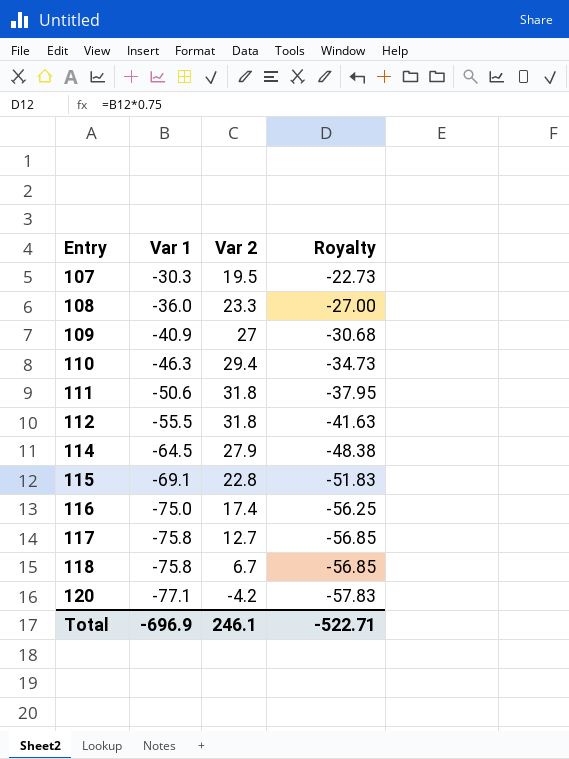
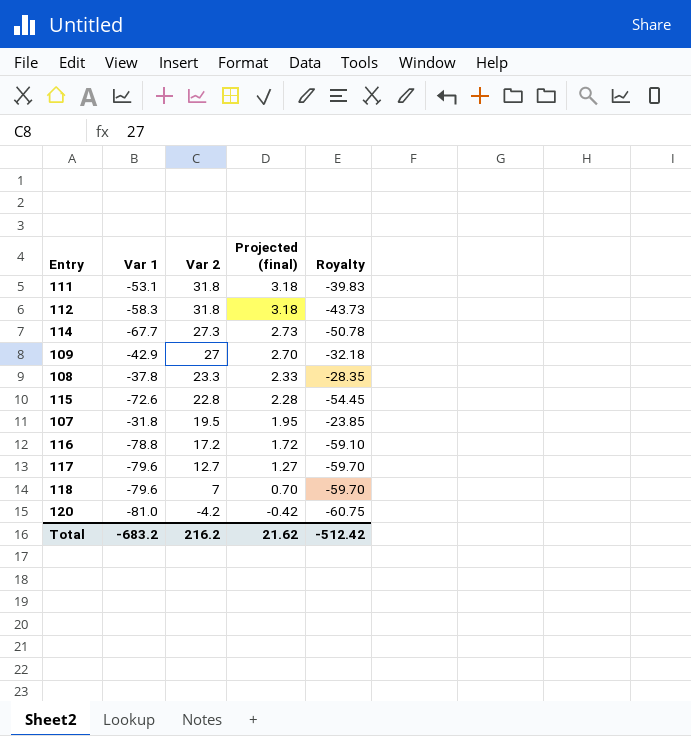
row order: Entry ascending -> Var 2 descending
column Projected (final) | formula: none -> [Var 2] * 0.1
row 110: -46.3 | 29.4 | -34.73 -> none
111 | Var 1: -50.6 -> -53.1
111 | Royalty: -37.95 -> -39.83
112 | Var 1: -55.5 -> -58.3
112 | Royalty: -41.63 -> -43.73
114 | Var 1: -64.5 -> -67.7
114 | Var 2: 27.9 -> 27.3
114 | Royalty: -48.38 -> -50.78
109 | Var 1: -40.9 -> -42.9
109 | Royalty: -30.68 -> -32.18
108 | Var 1: -36.0 -> -37.8
108 | Royalty: -27.00 -> -28.35
115 | Var 1: -69.1 -> -72.6
115 | Royalty: -51.83 -> -54.45
107 | Var 1: -30.3 -> -31.8
107 | Royalty: -22.73 -> -23.85
116 | Var 1: -75.0 -> -78.8
116 | Var 2: 17.4 -> 17.2
116 | Royalty: -56.25 -> -59.10
117 | Var 1: -75.8 -> -79.6
117 | Royalty: -56.85 -> -59.70
118 | Var 1: -75.8 -> -79.6
118 | Var 2: 6.7 -> 7
118 | Royalty: -56.85 -> -59.70
120 | Var 1: -77.1 -> -81.0
120 | Royalty: -57.83 -> -60.75
Total | Var 1: -696.9 -> -683.2
Total | Var 2: 246.1 -> 216.2
Total | Royalty: -522.71 -> -512.42

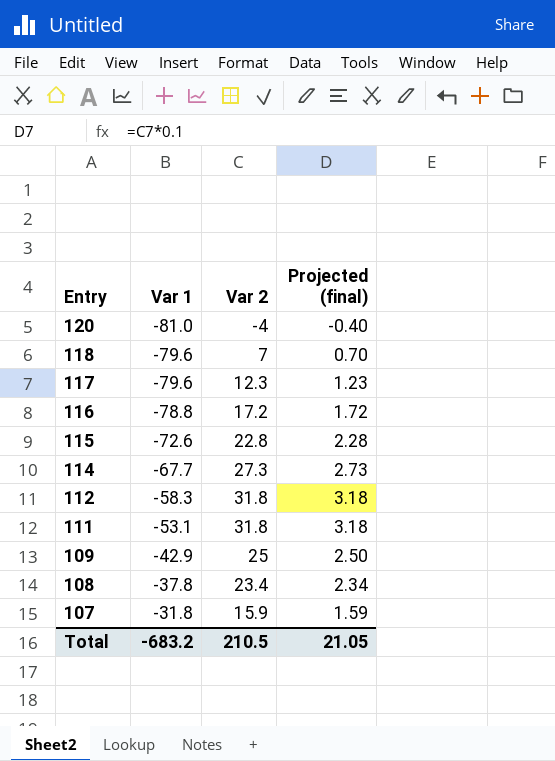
row order: Var 2 descending -> Entry descending
column Royalty | formula: [Var 1] * 0.75 -> none
120 | Var 2: -4.2 -> -4
120 | Projected (final): -0.42 -> -0.40
117 | Var 2: 12.7 -> 12.3
117 | Projected (final): 1.27 -> 1.23
109 | Var 2: 27 -> 25
109 | Projected (final): 2.70 -> 2.50
108 | Var 2: 23.3 -> 23.4
108 | Projected (final): 2.33 -> 2.34
107 | Var 2: 19.5 -> 15.9
107 | Projected (final): 1.95 -> 1.59
Total | Var 2: 216.2 -> 210.5
Total | Projected (final): 21.62 -> 21.05

